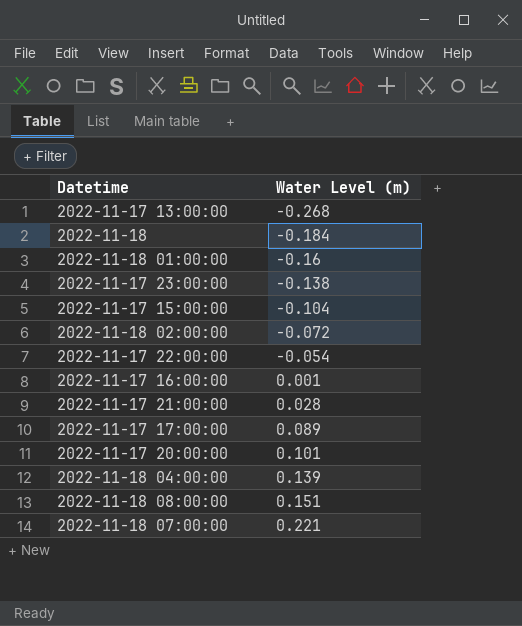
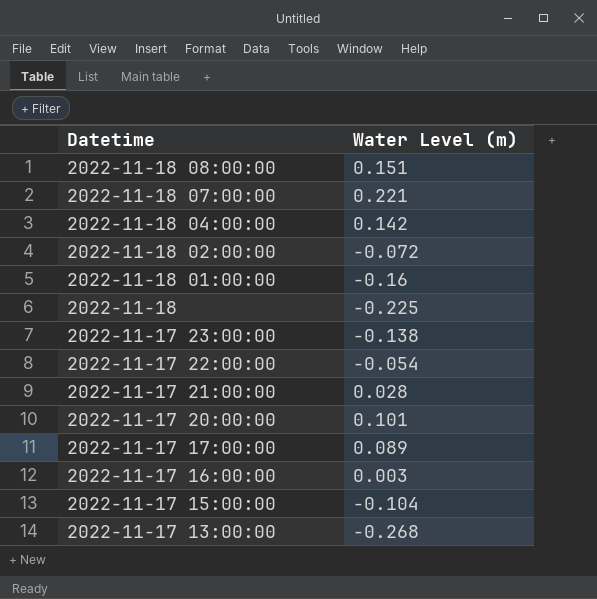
row order: Water Level (m) ascending -> Datetime descending
2022-11-18 04:00:00 | Water Level (m): 0.139 -> 0.142
2022-11-18 | Water Level (m): -0.184 -> -0.225
2022-11-17 16:00:00 | Water Level (m): 0.001 -> 0.003

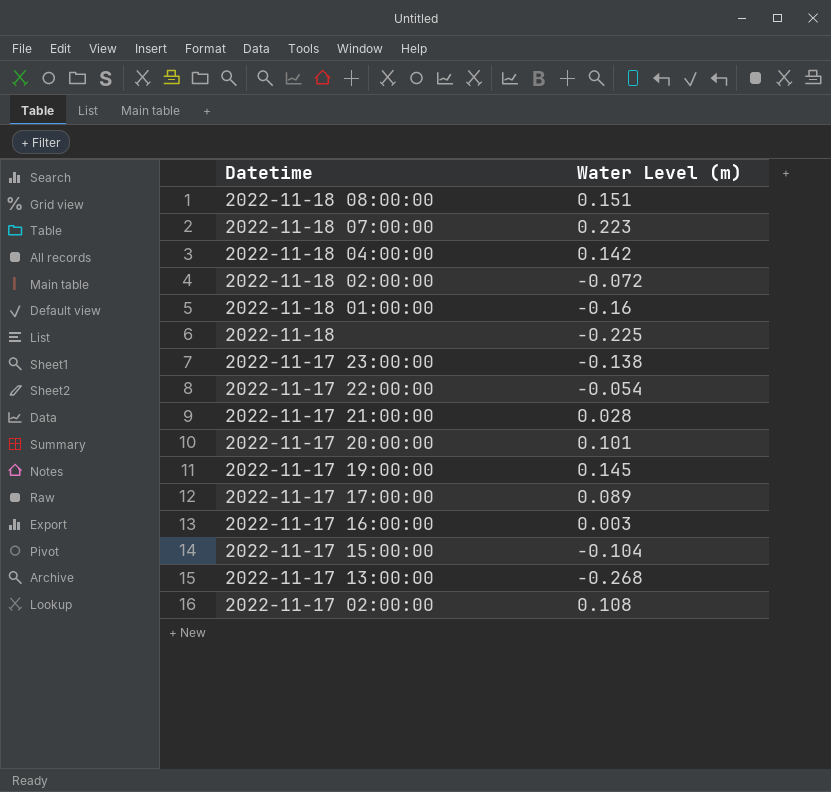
2022-11-18 07:00:00 | Water Level (m): 0.221 -> 0.223
row 2022-11-17 19:00:00: none -> 0.145
row 2022-11-17 02:00:00: none -> 0.108

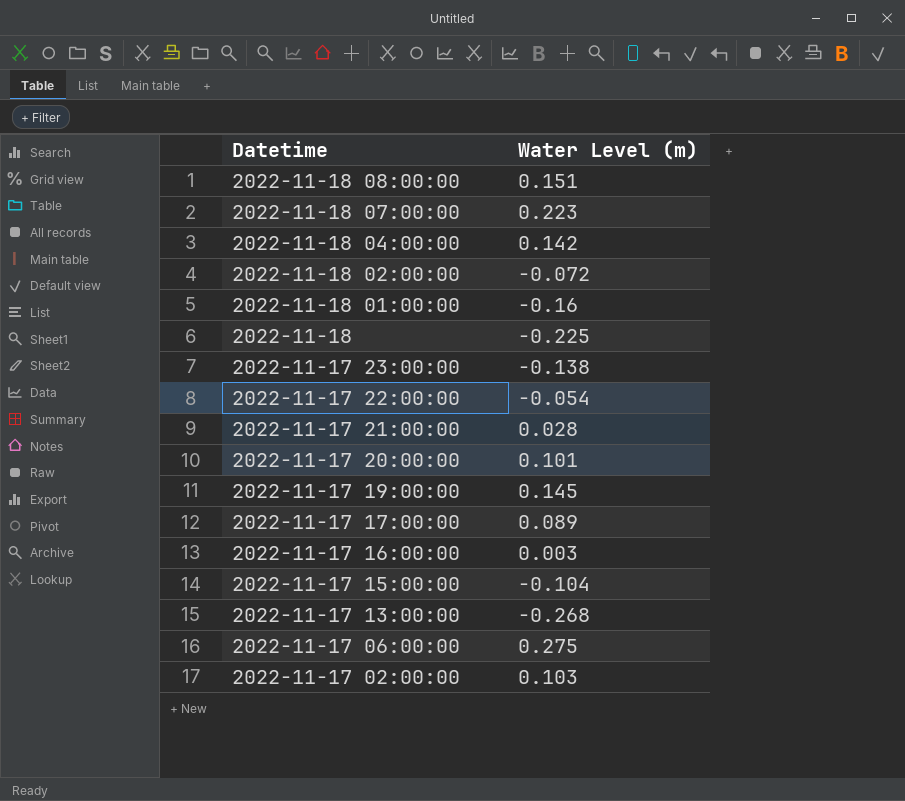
row 2022-11-17 06:00:00: none -> 0.275
2022-11-17 02:00:00 | Water Level (m): 0.108 -> 0.103

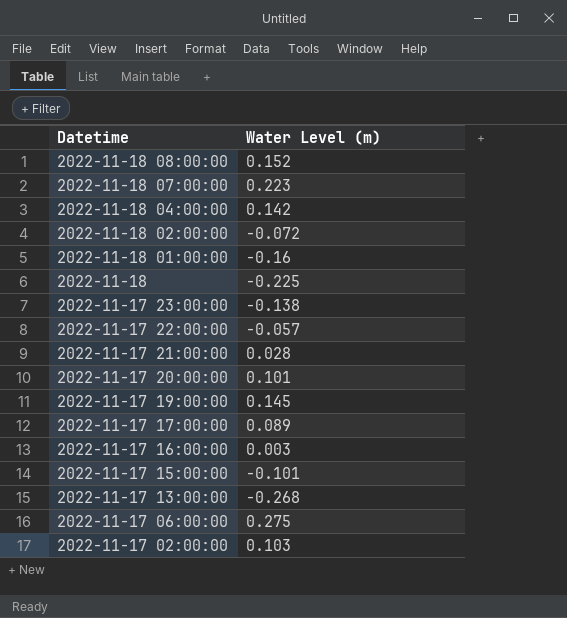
2022-11-18 08:00:00 | Water Level (m): 0.151 -> 0.152
2022-11-17 22:00:00 | Water Level (m): -0.054 -> -0.057
2022-11-17 15:00:00 | Water Level (m): -0.104 -> -0.101

